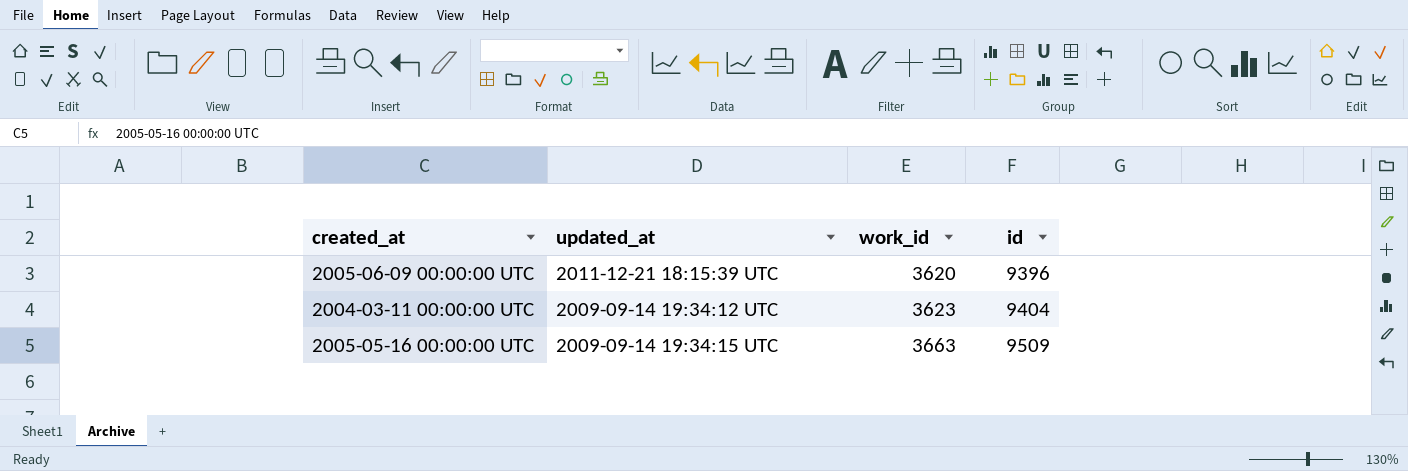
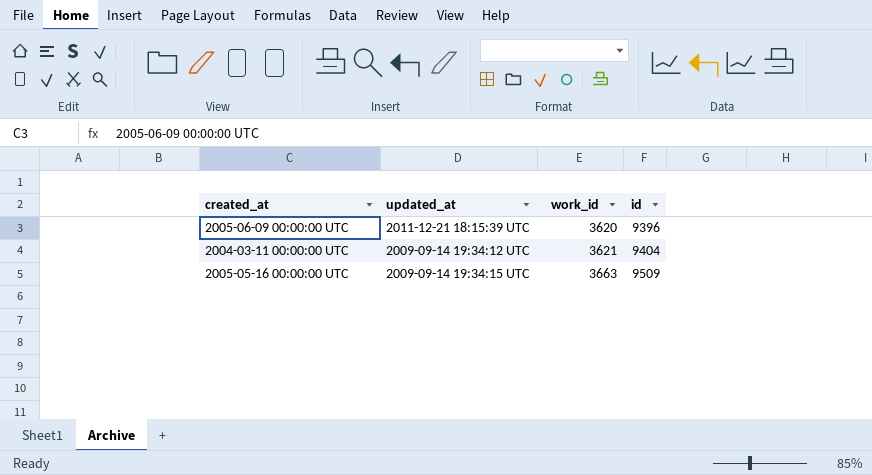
2004-03-11 00:00:00 UTC | work_id: 3623 -> 3621

